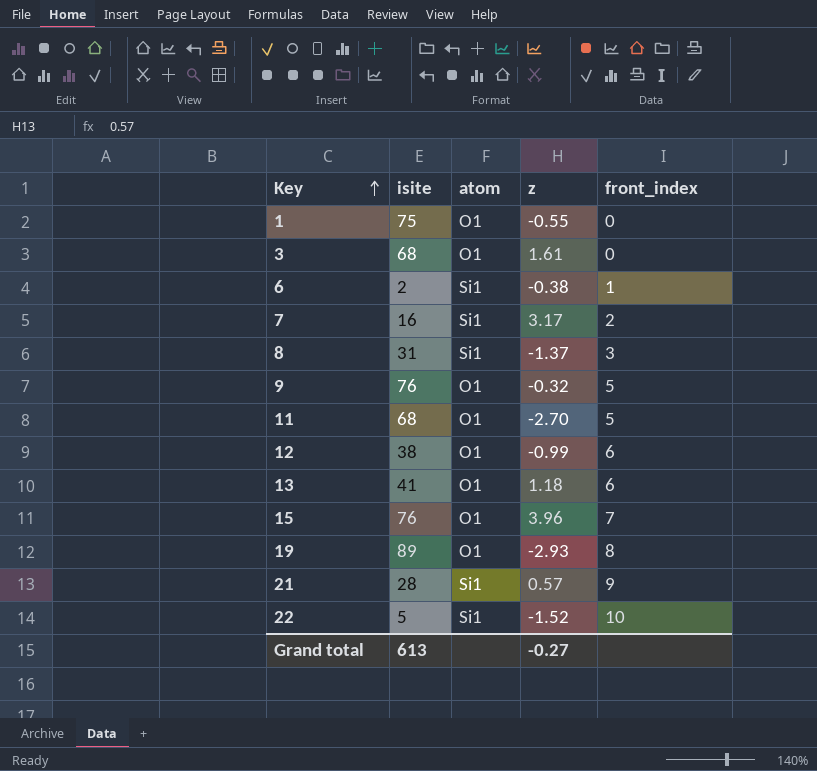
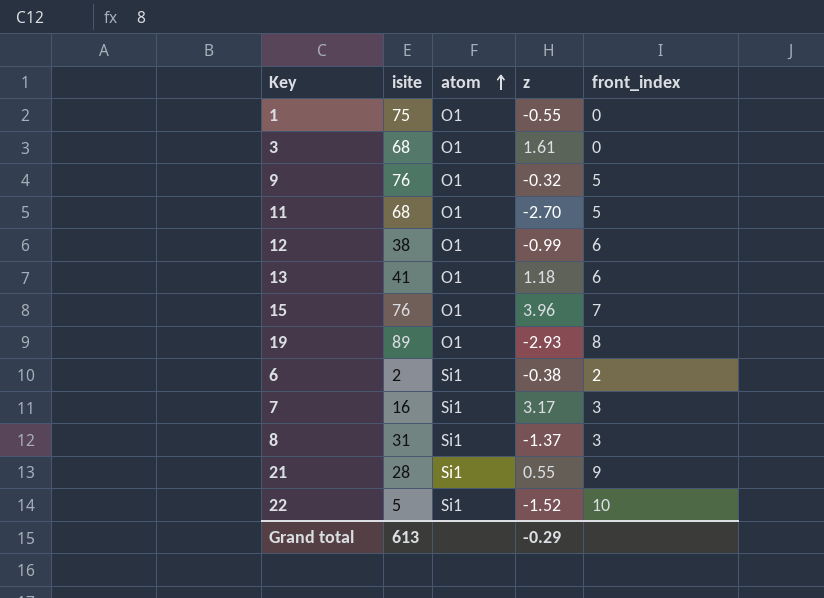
row order: Key ascending -> atom ascending
6 | front_index: 1 -> 2
7 | front_index: 2 -> 3
21 | z: 0.57 -> 0.55
Grand total | z: -0.27 -> -0.29

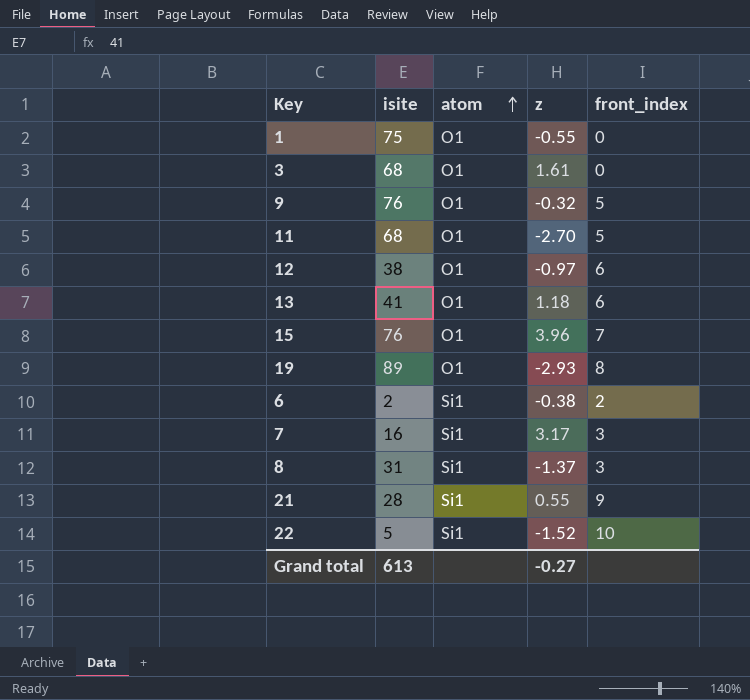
12 | z: -0.99 -> -0.97
Grand total | z: -0.29 -> -0.27

